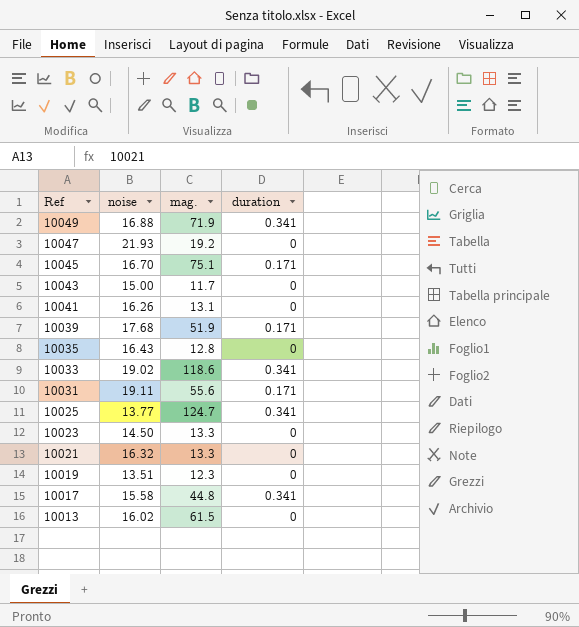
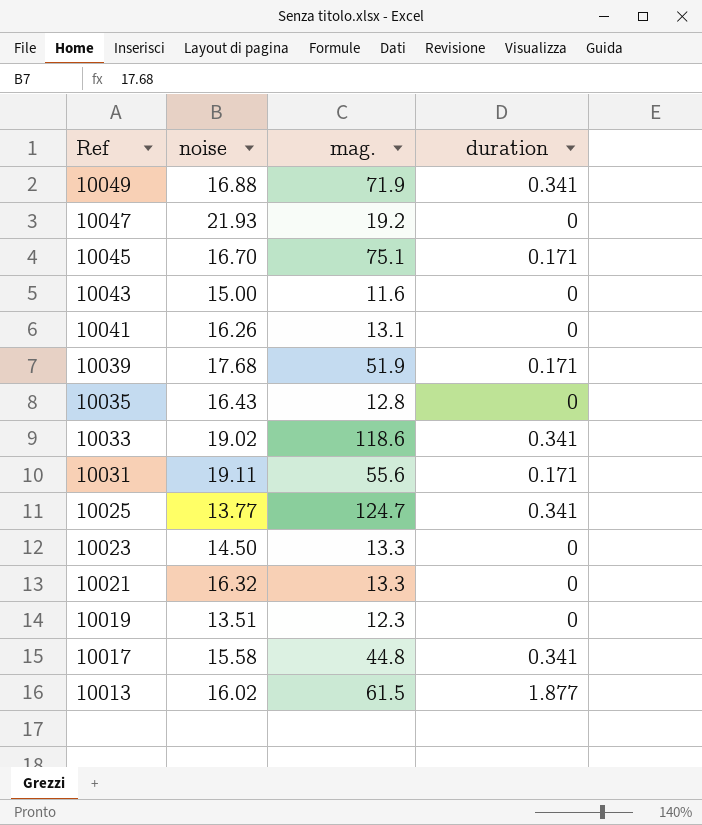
10043 | mag.: 11.7 -> 11.6
10013 | duration: 0 -> 1.877

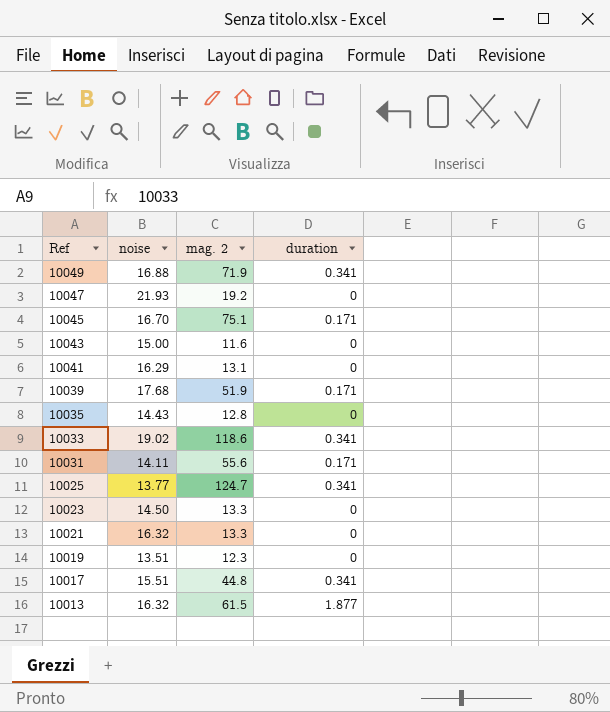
column name: mag. -> mag. 2
10041 | noise: 16.26 -> 16.29
10035 | noise: 16.43 -> 14.43
10031 | noise: 19.11 -> 14.11
10017 | noise: 15.58 -> 15.51
10013 | noise: 16.02 -> 16.32

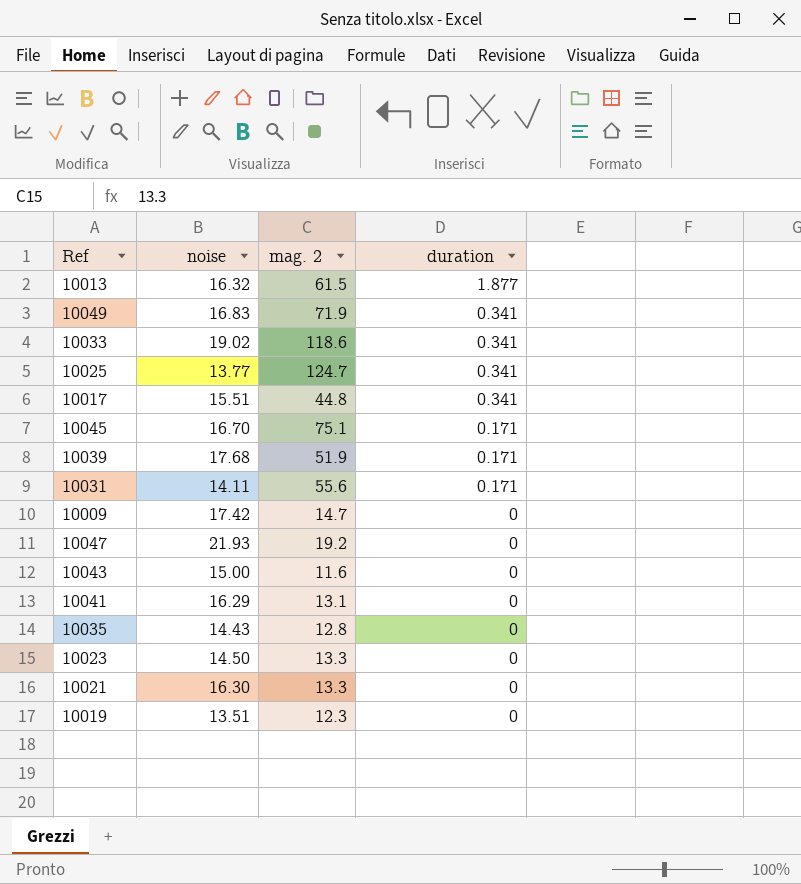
row order: Ref descending -> duration descending
10049 | noise: 16.88 -> 16.83
row 10009: none -> 17.42 | 14.7 | 0
10021 | noise: 16.32 -> 16.30

